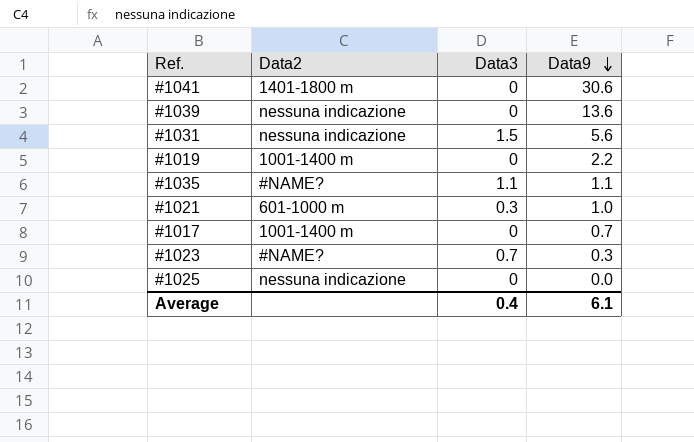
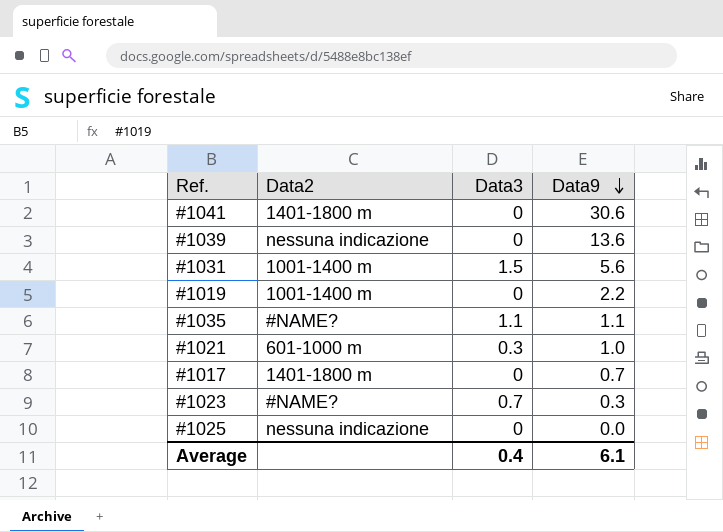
#1031 | Data2: nessuna indicazione -> 1001-1400 m
#1017 | Data2: 1001-1400 m -> 1401-1800 m

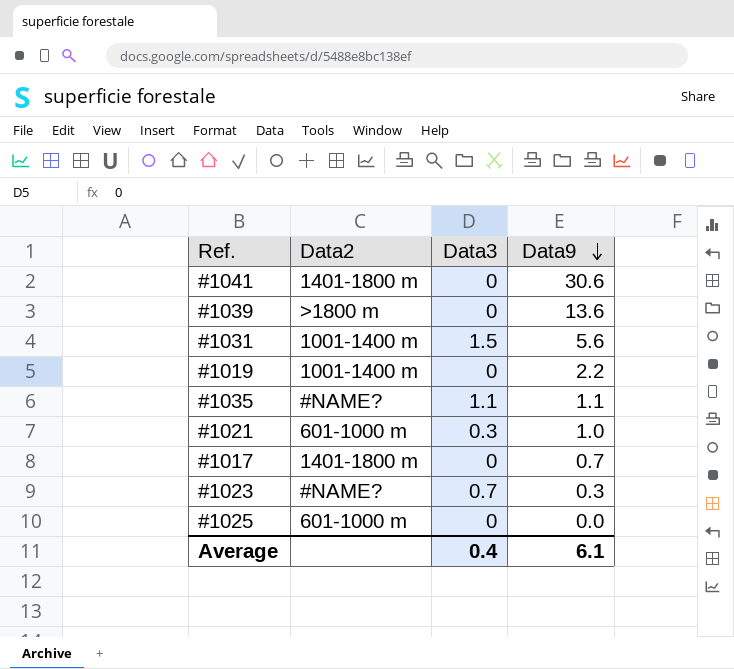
#1039 | Data2: nessuna indicazione -> >1800 m
#1025 | Data2: nessuna indicazione -> 601-1000 m

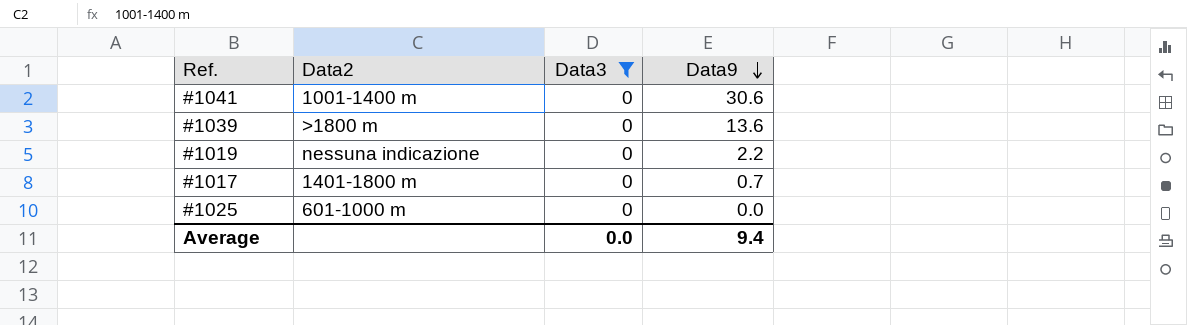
filter: none -> Data3 = 0
#1041 | Data2: 1401-1800 m -> 1001-1400 m
#1019 | Data2: 1001-1400 m -> nessuna indicazione
Average | Data3: 0.4 -> 0.0
Average | Data9: 6.1 -> 9.4

